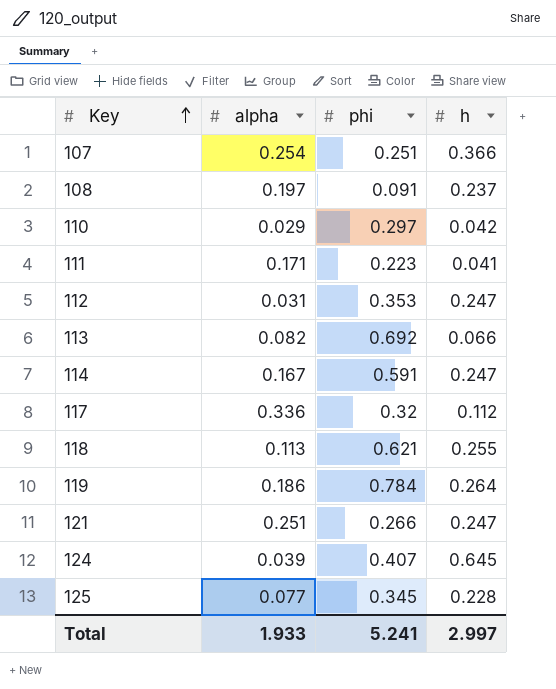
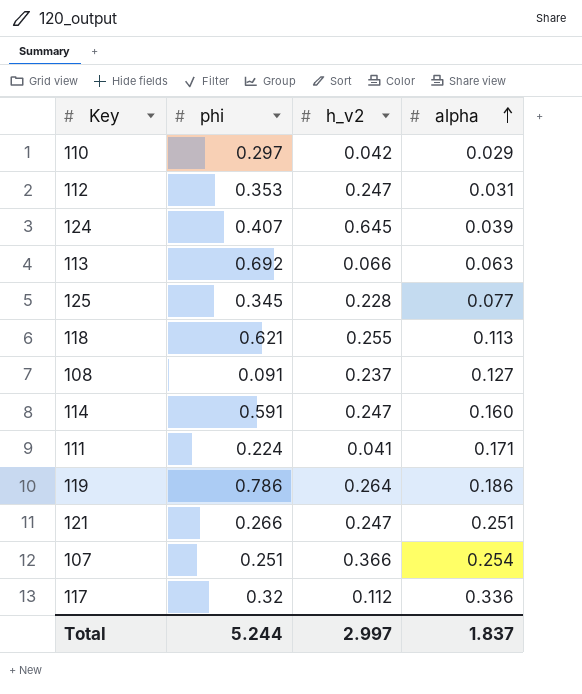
row order: Key ascending -> alpha ascending
column name: h -> h_v2
column alpha | position: 2 -> 4
113 | alpha: 0.082 -> 0.063
108 | alpha: 0.197 -> 0.127
114 | alpha: 0.167 -> 0.160
111 | phi: 0.223 -> 0.224
119 | phi: 0.784 -> 0.786
Total | phi: 5.241 -> 5.244
Total | alpha: 1.933 -> 1.837

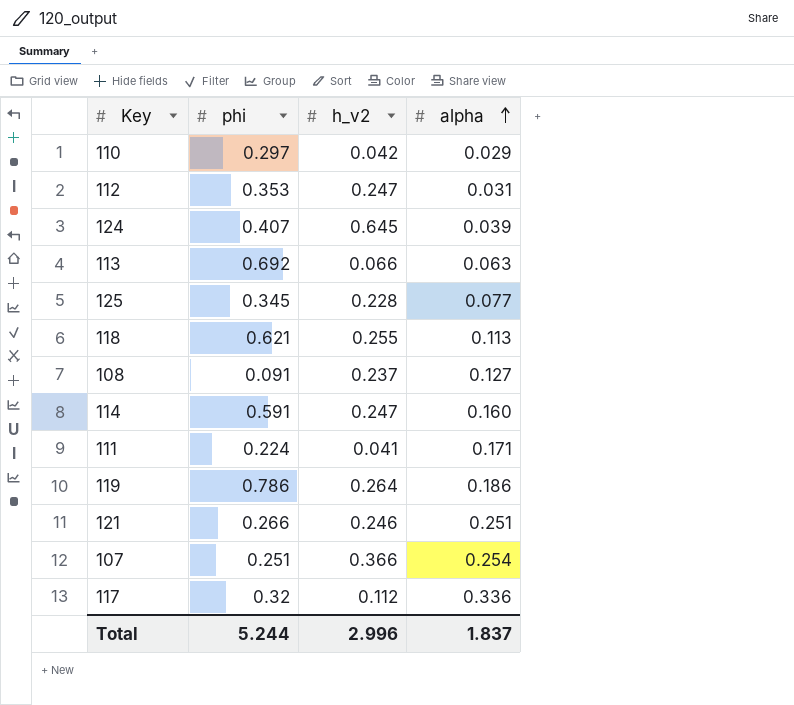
121 | h_v2: 0.247 -> 0.246
Total | h_v2: 2.997 -> 2.996

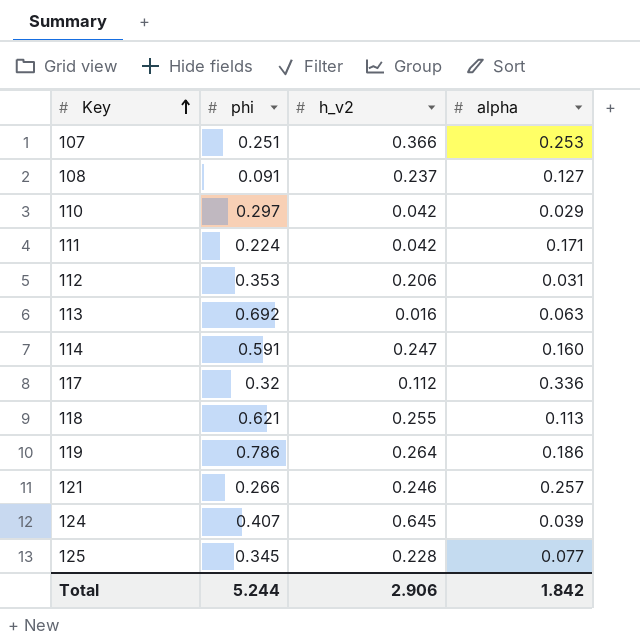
row order: alpha ascending -> Key ascending
107 | alpha: 0.254 -> 0.253
111 | h_v2: 0.041 -> 0.042
112 | h_v2: 0.247 -> 0.206
113 | h_v2: 0.066 -> 0.016
121 | alpha: 0.251 -> 0.257
Total | h_v2: 2.996 -> 2.906
Total | alpha: 1.837 -> 1.842

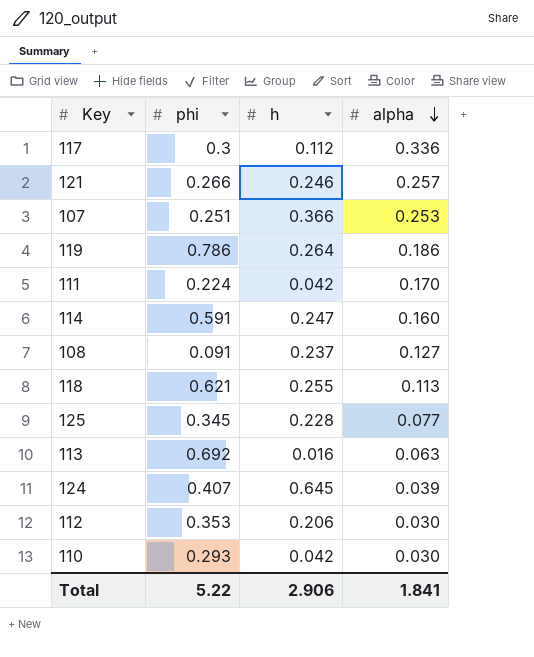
row order: Key ascending -> alpha descending
column name: h_v2 -> h
117 | phi: 0.32 -> 0.3
111 | alpha: 0.171 -> 0.170
112 | alpha: 0.031 -> 0.030
110 | phi: 0.297 -> 0.293
110 | alpha: 0.029 -> 0.030
Total | phi: 5.244 -> 5.22
Total | alpha: 1.842 -> 1.841

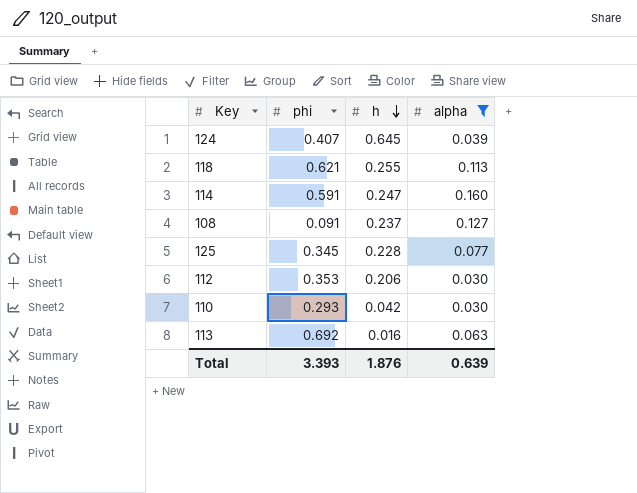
filter: none -> alpha <= 0.160
row order: alpha descending -> h descending
Total | phi: 5.22 -> 3.393
Total | h: 2.906 -> 1.876
Total | alpha: 1.841 -> 0.639

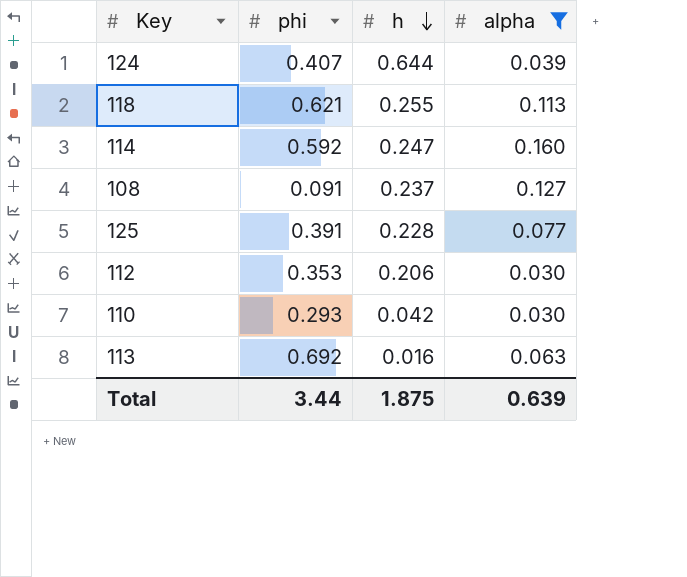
124 | h: 0.645 -> 0.644
114 | phi: 0.591 -> 0.592
125 | phi: 0.345 -> 0.391
Total | phi: 3.393 -> 3.44
Total | h: 1.876 -> 1.875

